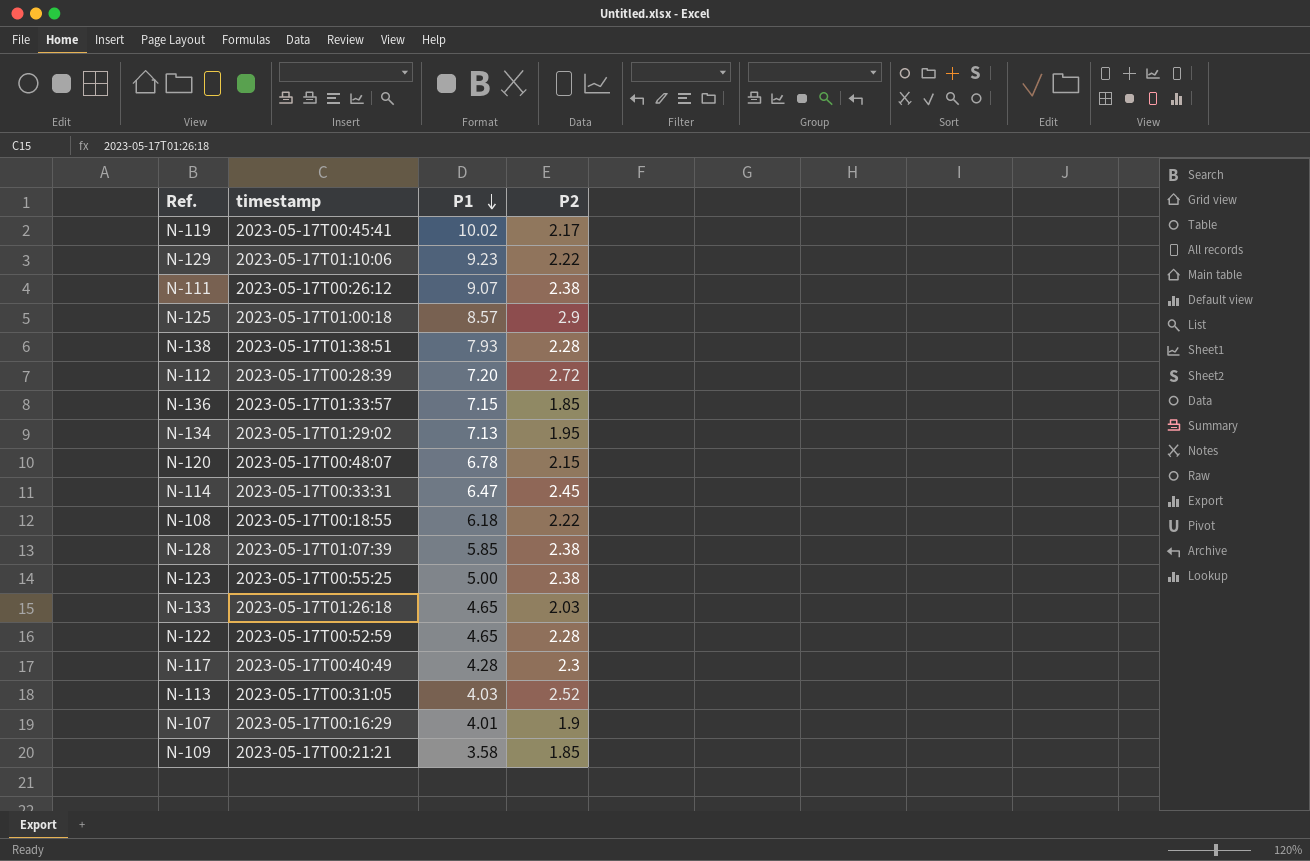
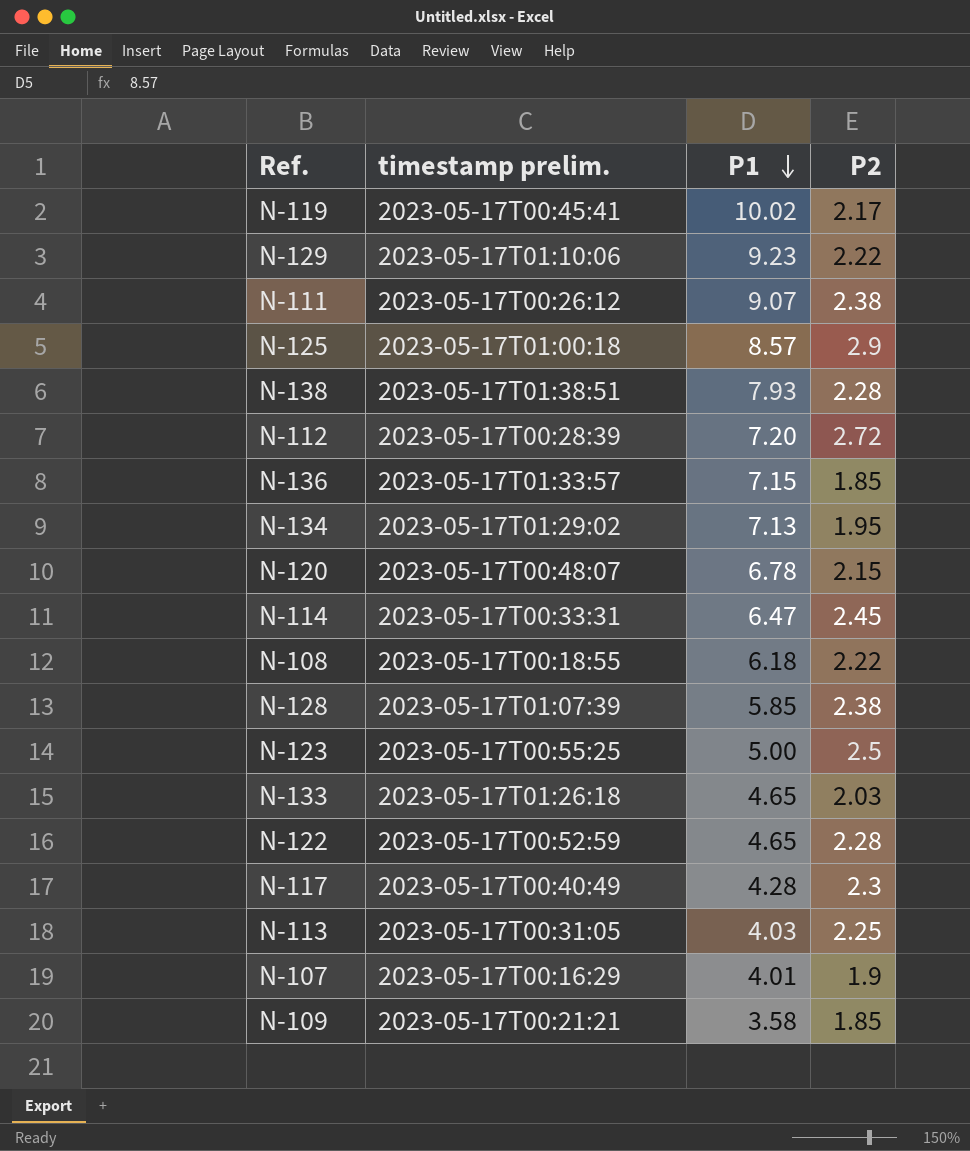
column name: timestamp -> timestamp prelim.
N-123 | P2: 2.38 -> 2.5
N-113 | P2: 2.52 -> 2.25

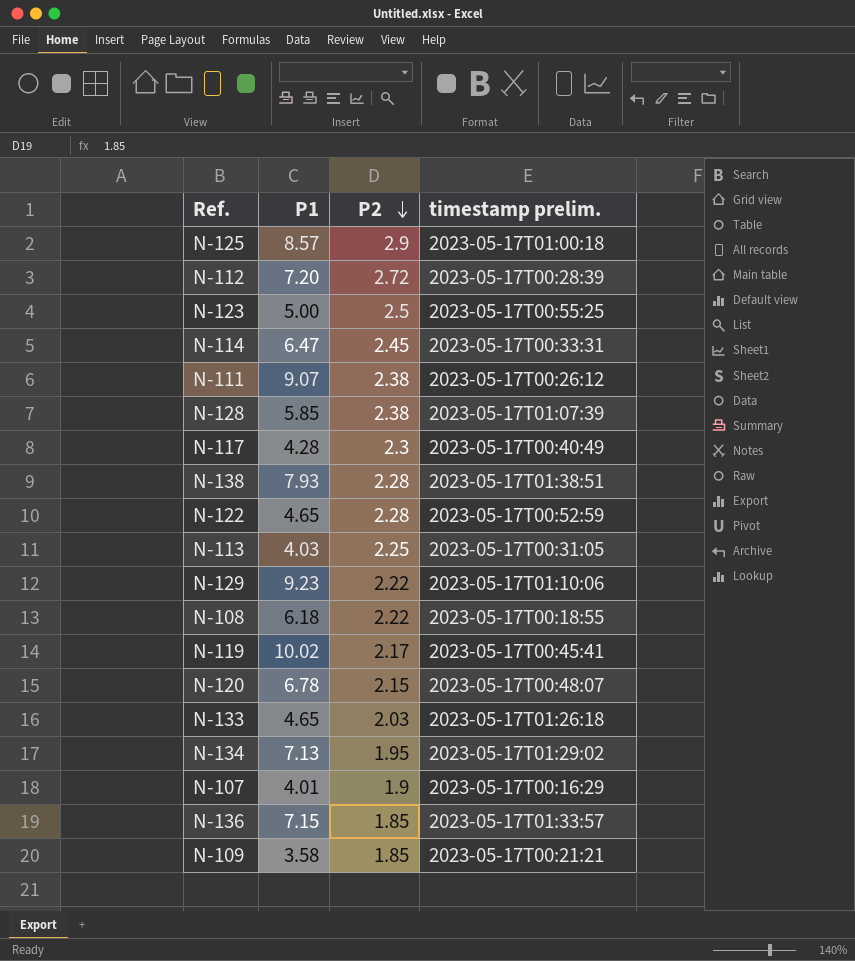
row order: P1 descending -> P2 descending
column timestamp prelim. | position: 2 -> 4

